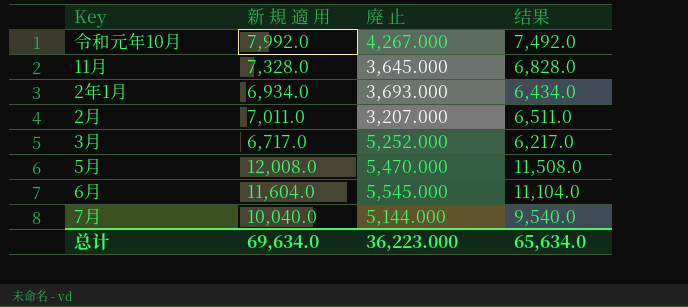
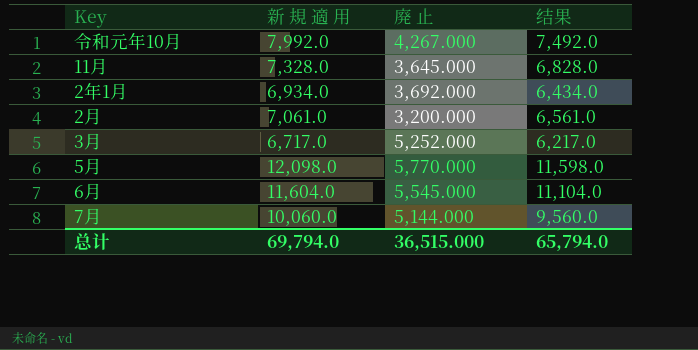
2年1月 | 廃 止: 3,693.000 -> 3,692.000
2月 | 新 規 適 用: 7,011.0 -> 7,061.0
2月 | 廃 止: 3,207.000 -> 3,200.000
2月 | 结果: 6,511.0 -> 6,561.0
5月 | 新 規 適 用: 12,008.0 -> 12,098.0
5月 | 廃 止: 5,470.000 -> 5,770.000
5月 | 结果: 11,508.0 -> 11,598.0
7月 | 新 規 適 用: 10,040.0 -> 10,060.0
7月 | 结果: 9,540.0 -> 9,560.0
总计 | 新 規 適 用: 69,634.0 -> 69,794.0
总计 | 廃 止: 36,223.000 -> 36,515.000
总计 | 结果: 65,634.0 -> 65,794.0

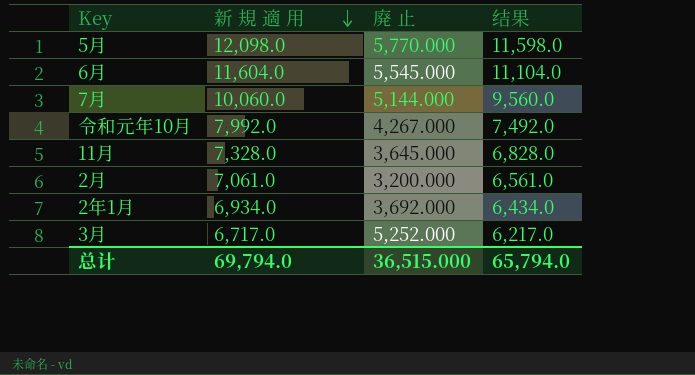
row order: none -> 新 規 適 用 descending

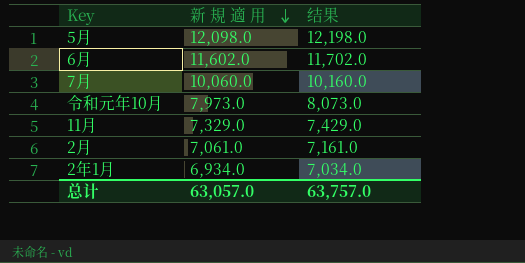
column 廃 止 | position: 3 -> none
column 结果 | formula: [新 規 適 用] - 500 -> [新 規 適 用] + 100
row 3月: 6,717.0 | 5,252.000 | 6,217.0 -> none
6月 | 新 規 適 用: 11,604.0 -> 11,602.0
令和元年10月 | 新 規 適 用: 7,992.0 -> 7,973.0
11月 | 新 規 適 用: 7,328.0 -> 7,329.0
总计 | 新 規 適 用: 69,794.0 -> 63,057.0
总计 | 结果: 65,794.0 -> 63,757.0

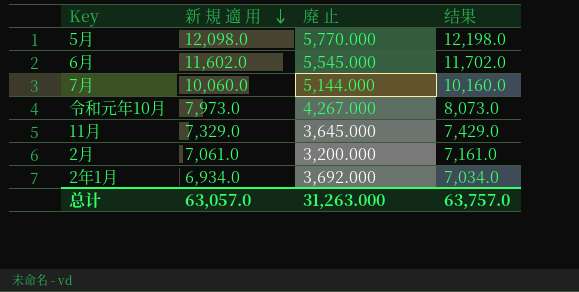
column 廃 止 | position: none -> 3

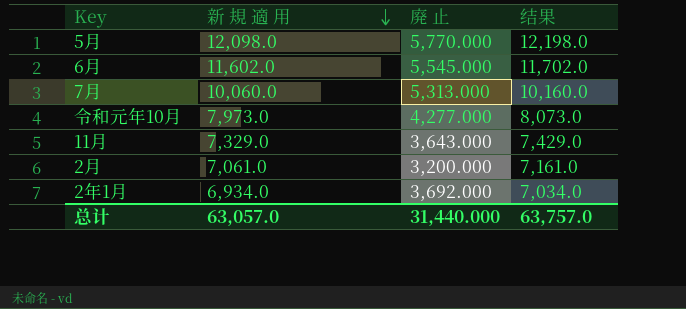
7月 | 廃 止: 5,144.000 -> 5,313.000
令和元年10月 | 廃 止: 4,267.000 -> 4,277.000
11月 | 廃 止: 3,645.000 -> 3,643.000
总计 | 廃 止: 31,263.000 -> 31,440.000

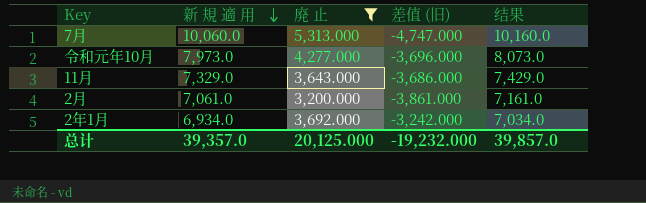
filter: none -> 廃 止 <= 5,313.000
column 差值 (旧) | formula: none -> [廃 止] - [新 規 適 用]
总计 | 新 規 適 用: 63,057.0 -> 39,357.0
总计 | 廃 止: 31,440.000 -> 20,125.000
总计 | 结果: 63,757.0 -> 39,857.0

